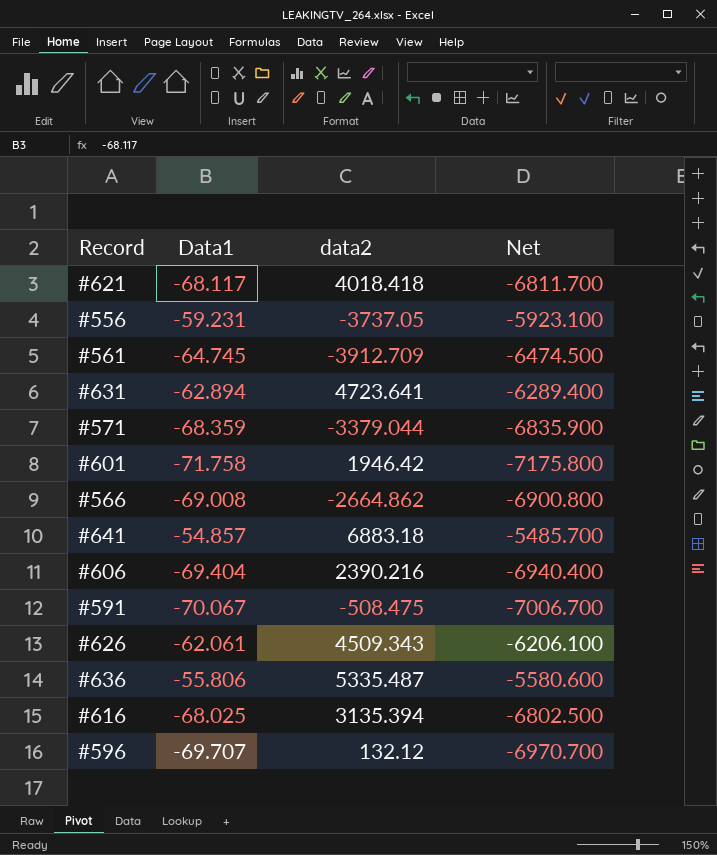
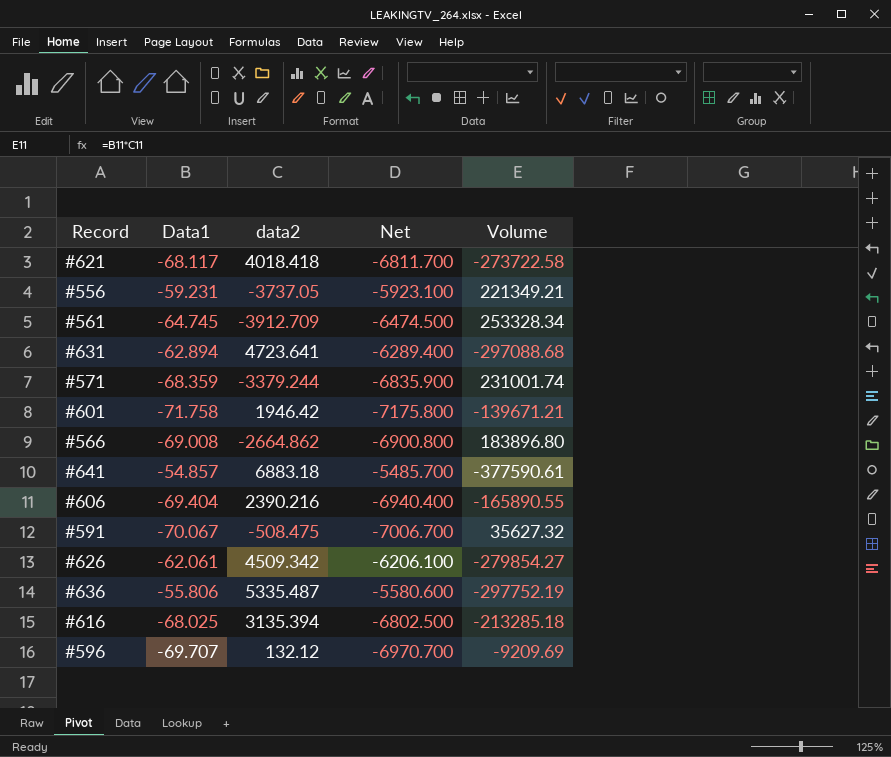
column Volume | formula: none -> [Data1] * [data2]
#571 | data2: -3379.044 -> -3379.244
#626 | data2: 4509.343 -> 4509.342

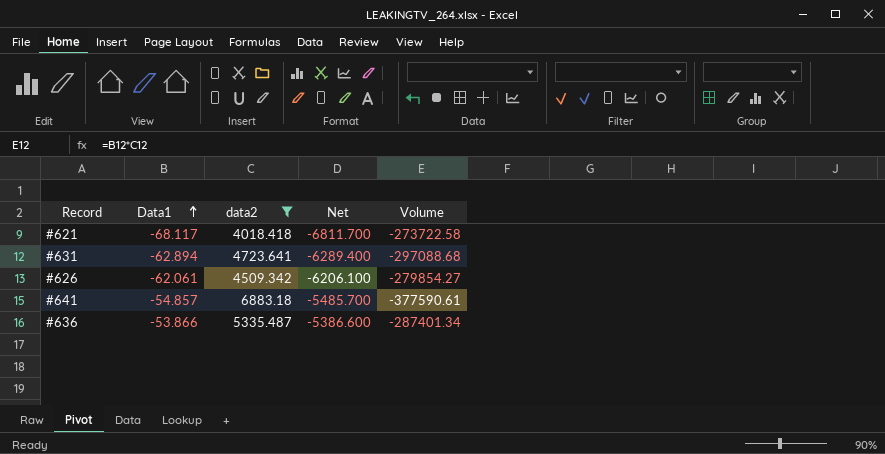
filter: none -> data2 >= 4018.418
row order: none -> Data1 ascending
#636 | Data1: -55.806 -> -53.866
#636 | Net: -5580.600 -> -5386.600
#636 | Volume: -297752.19 -> -287401.34

